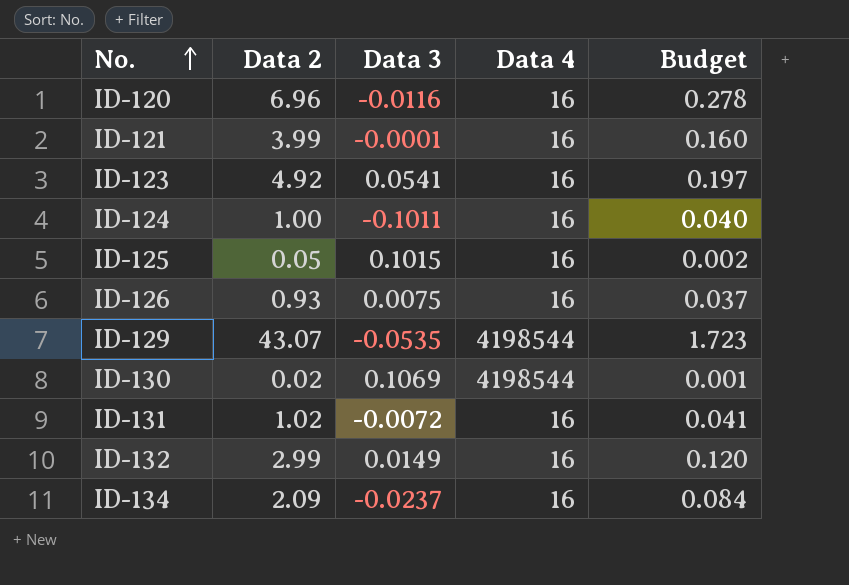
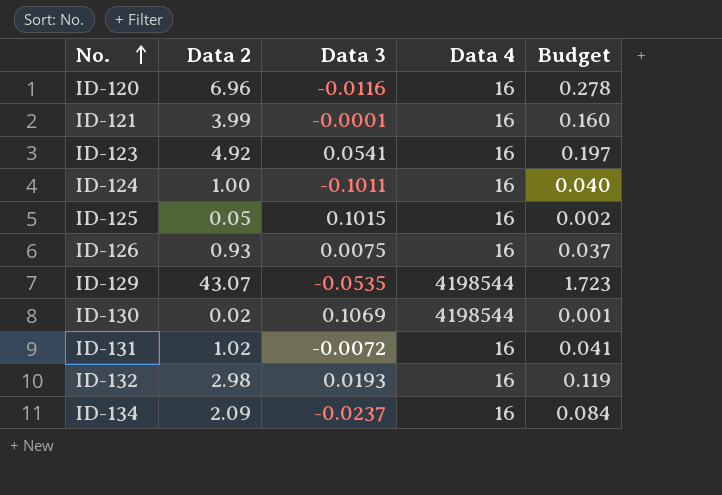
ID-132 | Data 2: 2.99 -> 2.98
ID-132 | Data 3: 0.0149 -> 0.0193
ID-132 | Budget: 0.120 -> 0.119

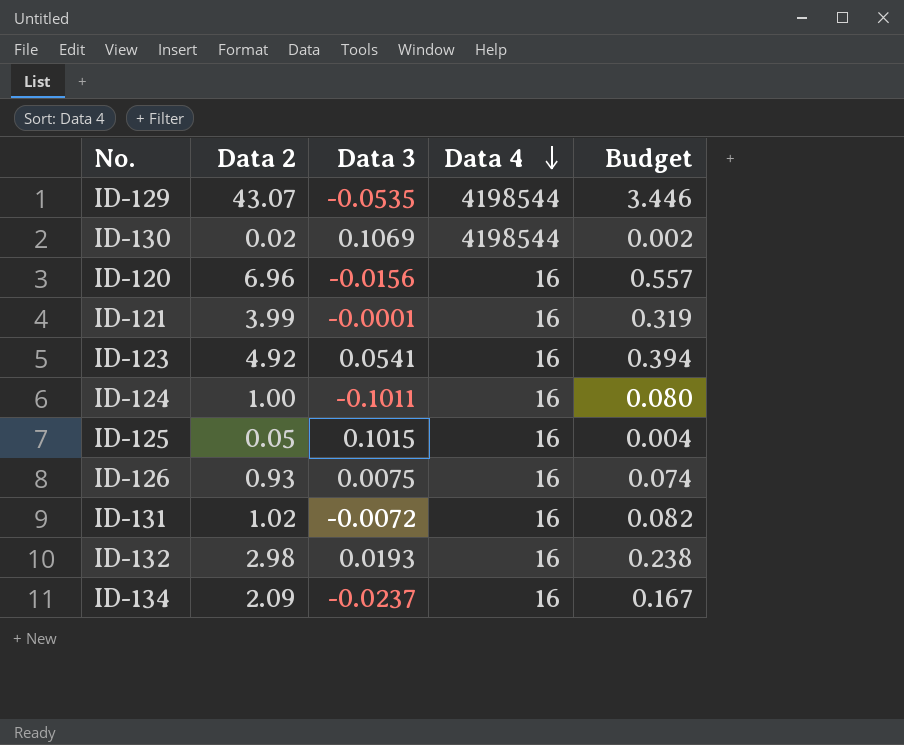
row order: No. ascending -> Data 4 descending
column Budget | formula: [Data 2] * 0.04 -> [Data 2] * 0.08
ID-120 | Data 3: -0.0116 -> -0.0156

